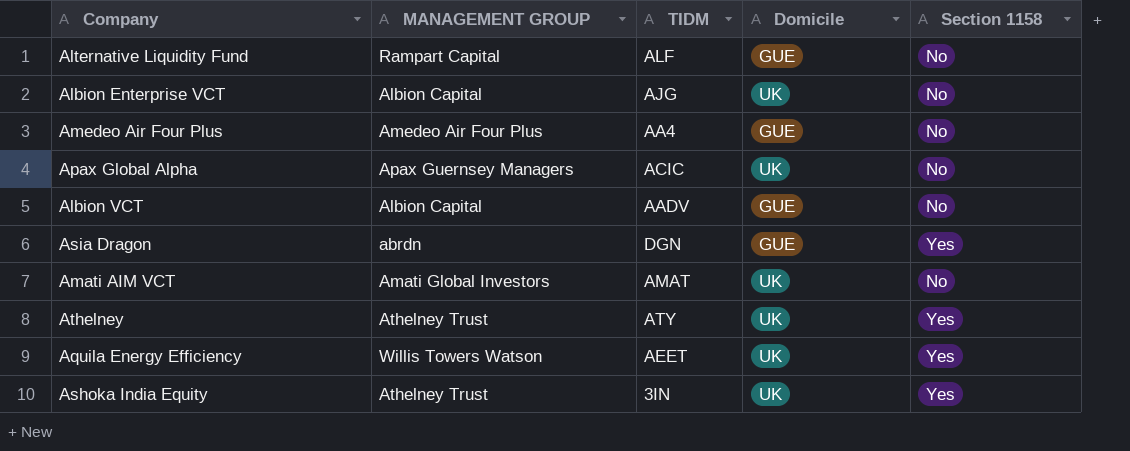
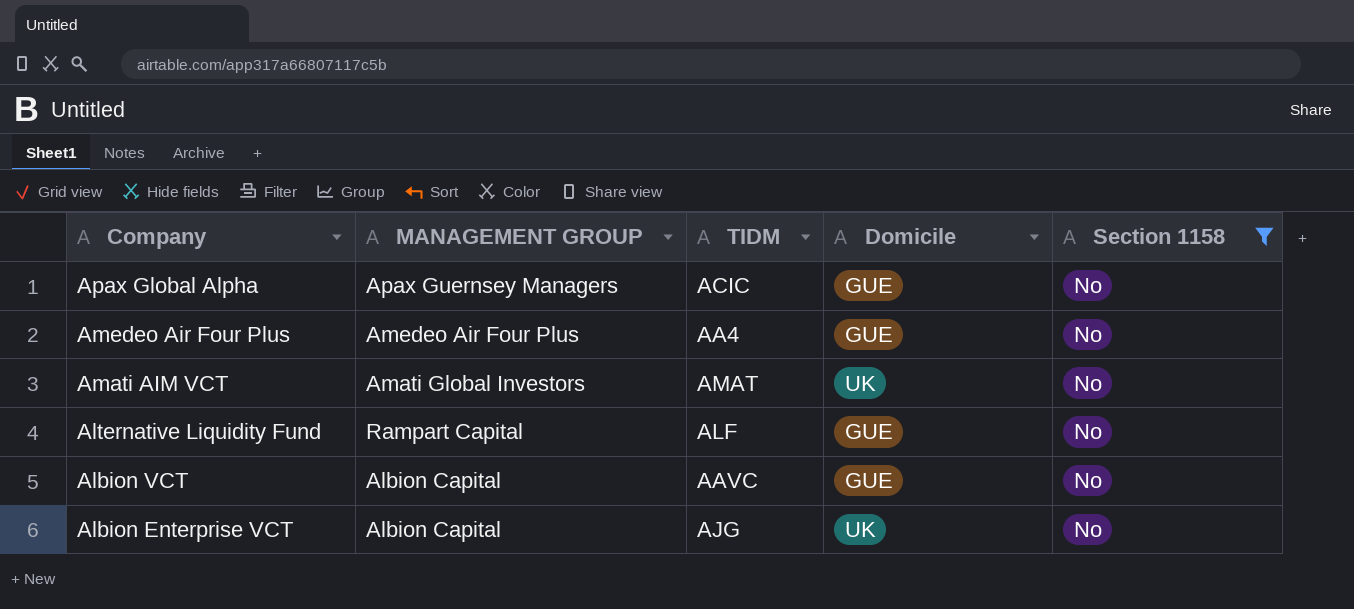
filter: none -> Section 1158 = No
row order: none -> Company descending
Apax Global Alpha | Domicile: UK -> GUE
Albion VCT | TIDM: AADV -> AAVC

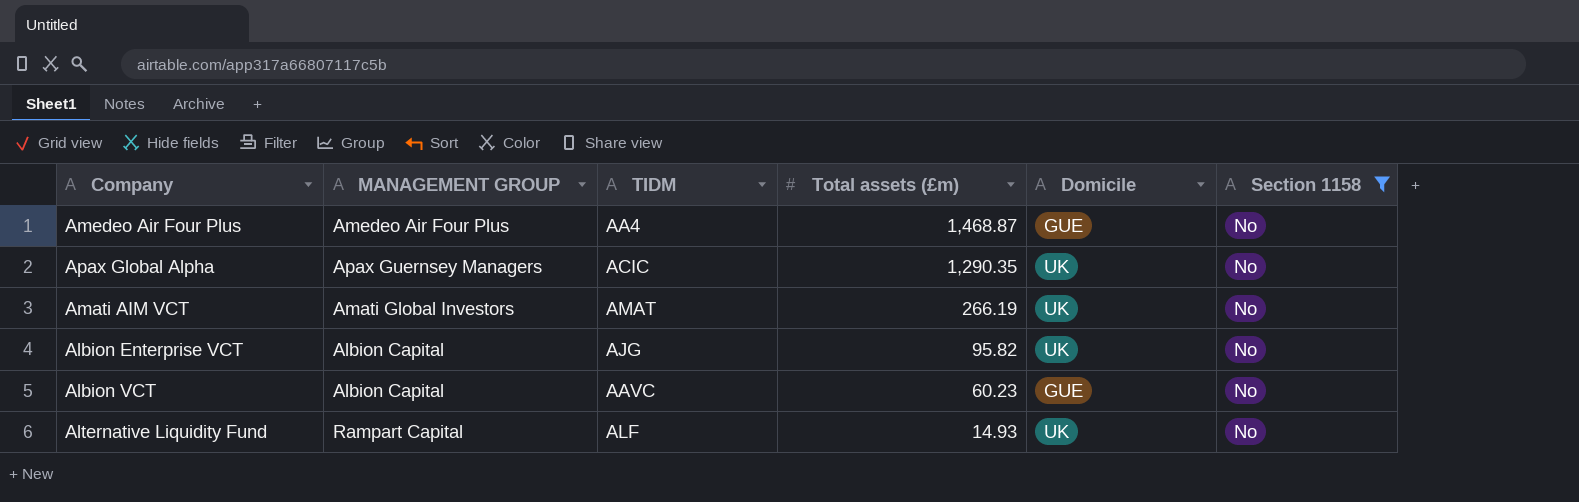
row order: Company descending -> Total assets (£m) descending
column Total assets (£m) | position: none -> 4
Apax Global Alpha | Domicile: GUE -> UK
Alternative Liquidity Fund | Domicile: GUE -> UK

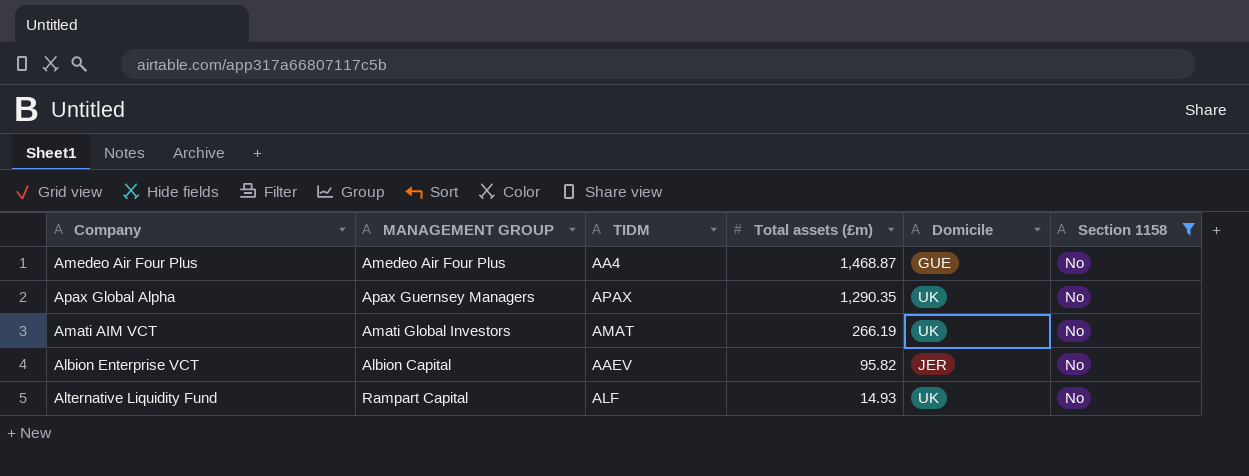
row Albion VCT: Albion Capital | AAVC | 60.23 | GUE | No -> none
Apax Global Alpha | TIDM: ACIC -> APAX
Albion Enterprise VCT | TIDM: AJG -> AAEV
Albion Enterprise VCT | Domicile: UK -> JER

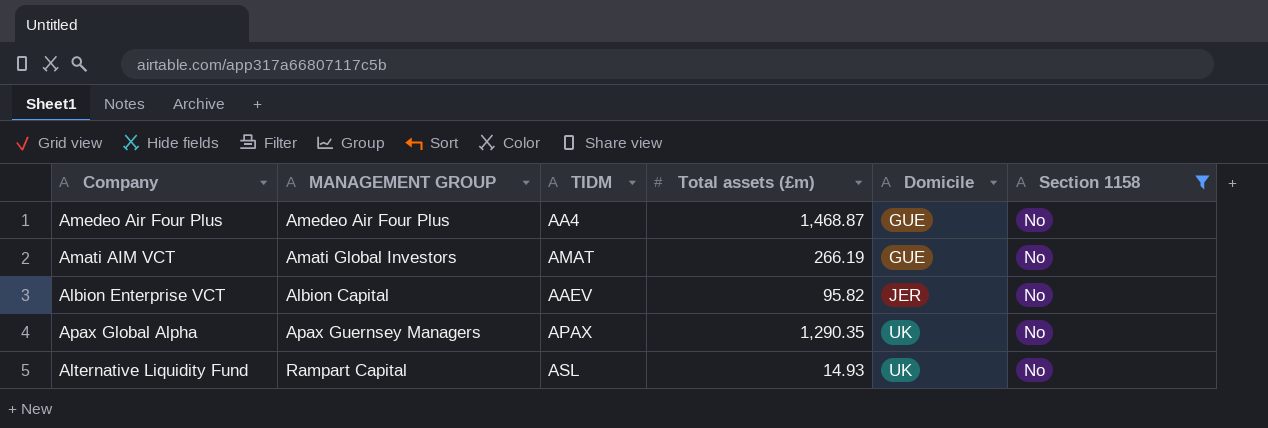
row order: Total assets (£m) descending -> Domicile ascending
Amati AIM VCT | Domicile: UK -> GUE
Alternative Liquidity Fund | TIDM: ALF -> ASL

